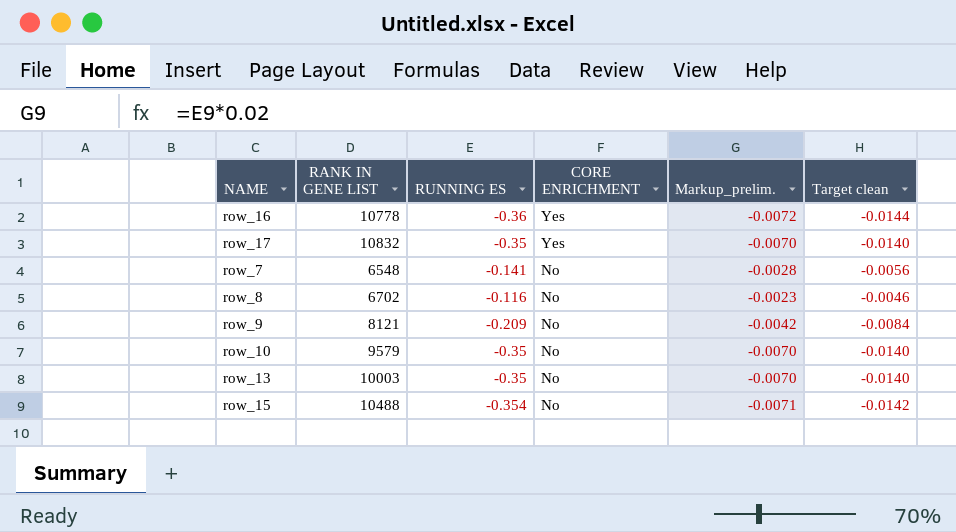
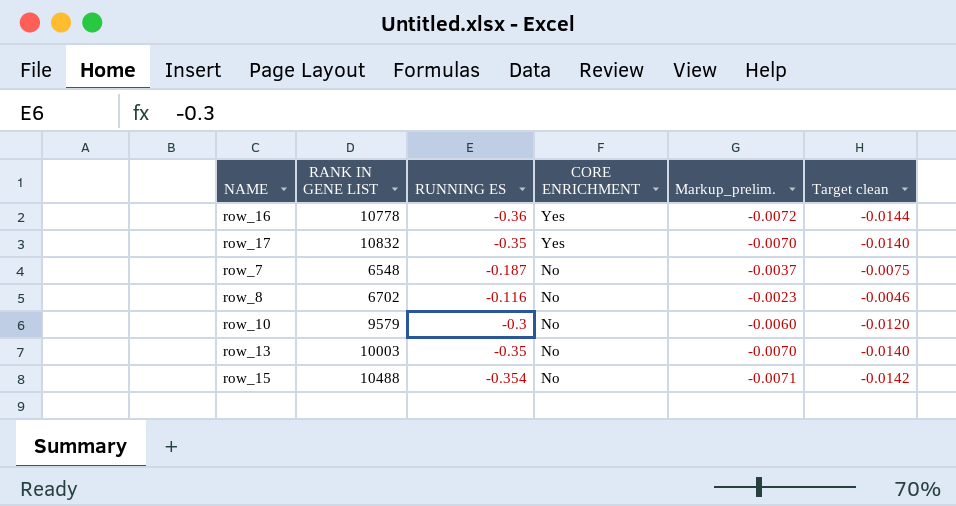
row row_9: 8121 | -0.209 | No | -0.0042 | -0.0084 -> none
row_7 | RUNNING ES: -0.141 -> -0.187
row_7 | Markup_prelim.: -0.0028 -> -0.0037
row_7 | Target clean: -0.0056 -> -0.0075
row_10 | RUNNING ES: -0.35 -> -0.3
row_10 | Markup_prelim.: -0.0070 -> -0.0060
row_10 | Target clean: -0.0140 -> -0.0120

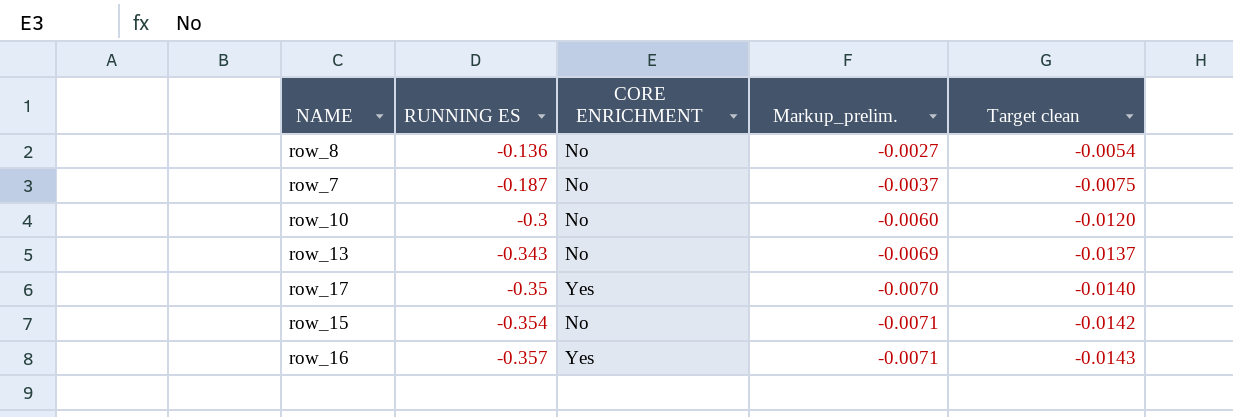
row order: CORE ENRICHMENT descending -> RUNNING ES descending
column RANK IN GENE LIST | position: 2 -> none
row_8 | RUNNING ES: -0.116 -> -0.136
row_8 | Markup_prelim.: -0.0023 -> -0.0027
row_8 | Target clean: -0.0046 -> -0.0054
row_13 | RUNNING ES: -0.35 -> -0.343
row_13 | Markup_prelim.: -0.0070 -> -0.0069
row_13 | Target clean: -0.0140 -> -0.0137
row_16 | RUNNING ES: -0.36 -> -0.357
row_16 | Markup_prelim.: -0.0072 -> -0.0071
row_16 | Target clean: -0.0144 -> -0.0143

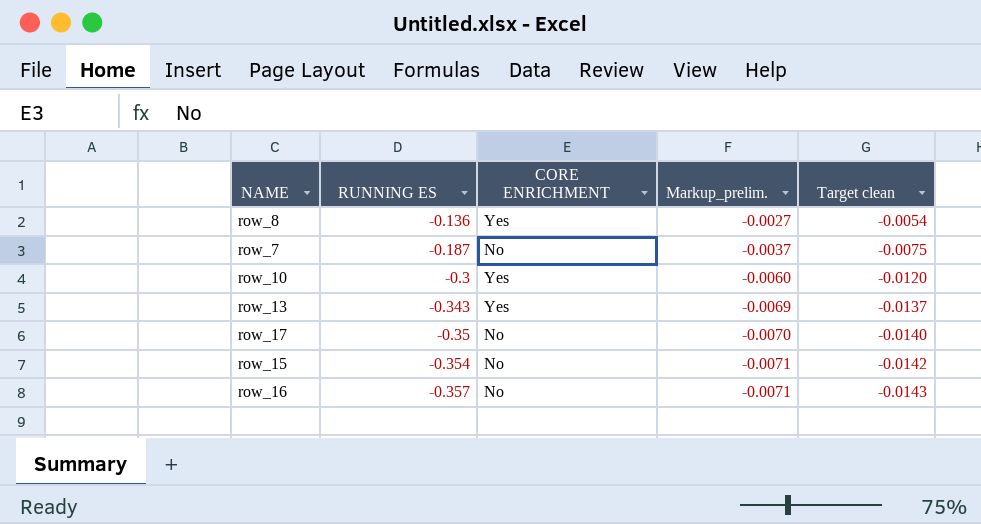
row_8 | CORE ENRICHMENT: No -> Yes
row_10 | CORE ENRICHMENT: No -> Yes
row_13 | CORE ENRICHMENT: No -> Yes
row_17 | CORE ENRICHMENT: Yes -> No
row_16 | CORE ENRICHMENT: Yes -> No

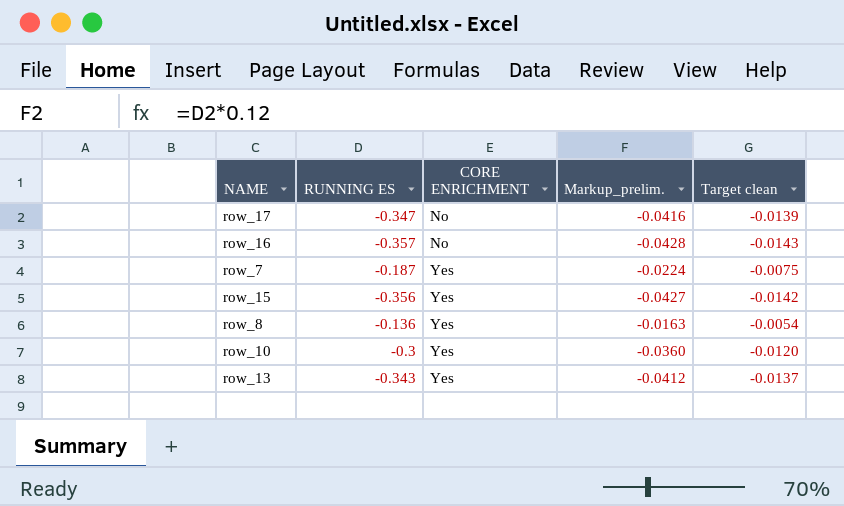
row order: RUNNING ES descending -> CORE ENRICHMENT ascending
column Markup_prelim. | formula: [RUNNING ES] * 0.02 -> [RUNNING ES] * 0.12
row_17 | RUNNING ES: -0.35 -> -0.347
row_17 | Target clean: -0.0140 -> -0.0139
row_7 | CORE ENRICHMENT: No -> Yes
row_15 | RUNNING ES: -0.354 -> -0.356
row_15 | CORE ENRICHMENT: No -> Yes

